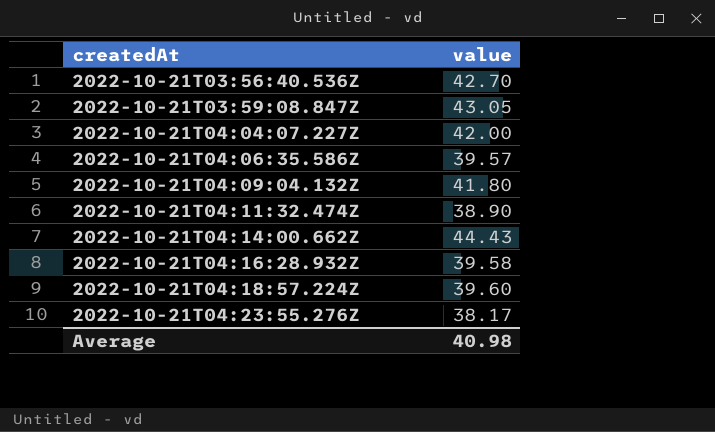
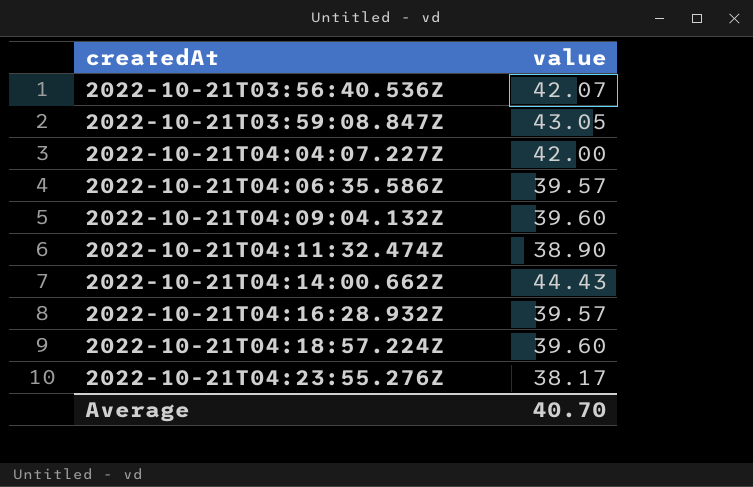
2022-10-21T03:56:40.536Z | value: 42.70 -> 42.07
2022-10-21T04:09:04.132Z | value: 41.80 -> 39.60
2022-10-21T04:16:28.932Z | value: 39.58 -> 39.57
Average | value: 40.98 -> 40.70

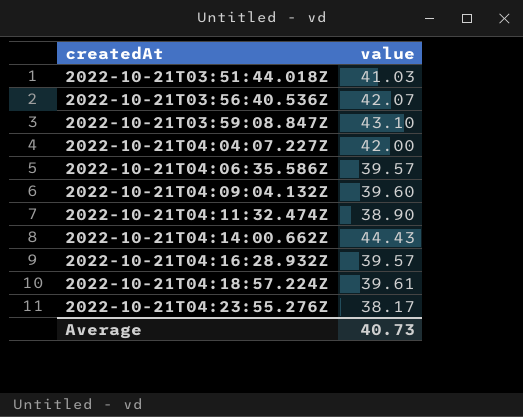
row 2022-10-21T03:51:44.018Z: none -> 41.03
2022-10-21T03:59:08.847Z | value: 43.05 -> 43.10
2022-10-21T04:18:57.224Z | value: 39.60 -> 39.61
Average | value: 40.70 -> 40.73

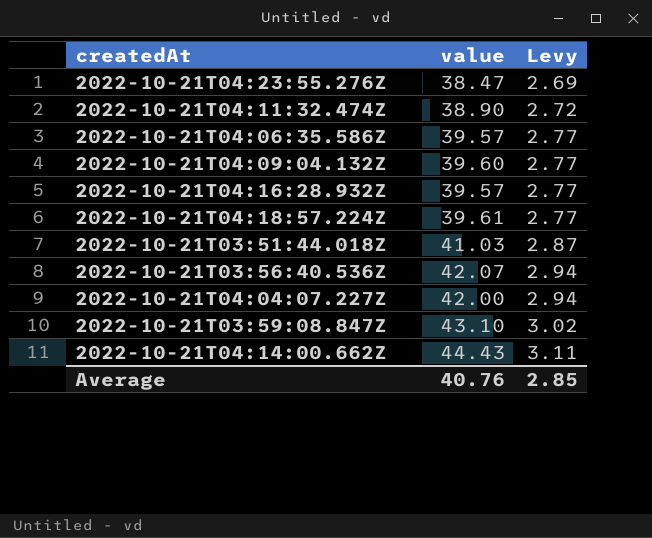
row order: createdAt ascending -> Levy ascending
column Levy | formula: none -> [value] * 0.07
2022-10-21T04:23:55.276Z | value: 38.17 -> 38.47
Average | value: 40.73 -> 40.76

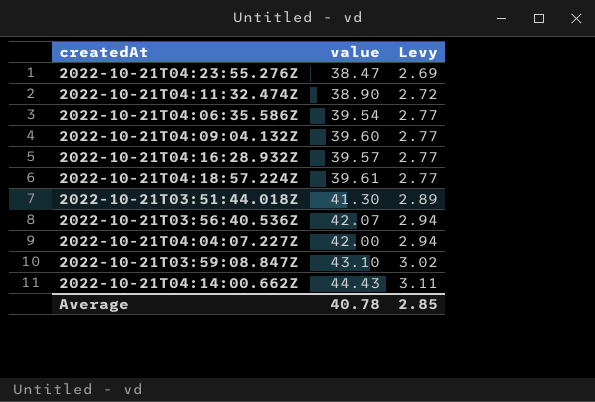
2022-10-21T04:06:35.586Z | value: 39.57 -> 39.54
2022-10-21T03:51:44.018Z | value: 41.03 -> 41.30
2022-10-21T03:51:44.018Z | Levy: 2.87 -> 2.89
Average | value: 40.76 -> 40.78

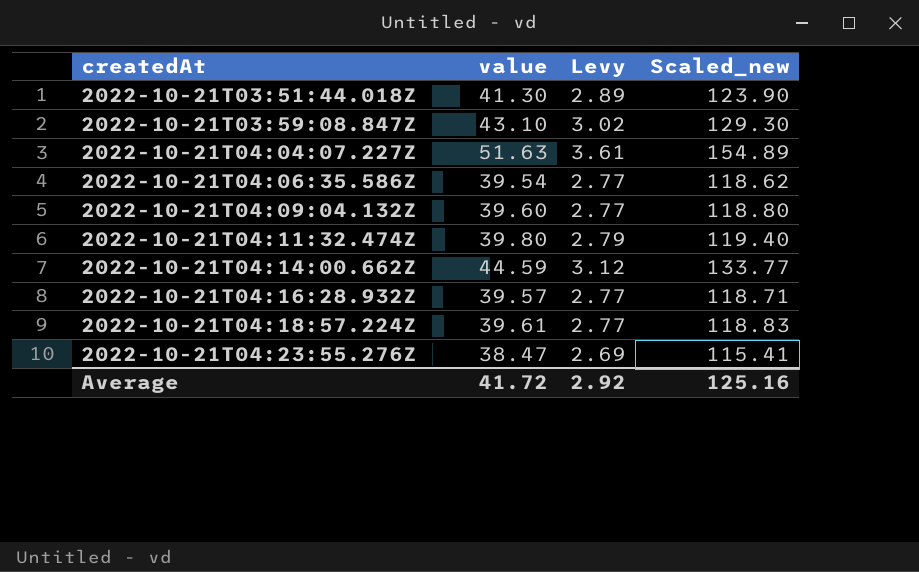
row order: Levy ascending -> createdAt ascending
column Scaled_new | formula: none -> [value] * 3
row 2022-10-21T03:56:40.536Z: 42.07 | 2.94 -> none
2022-10-21T04:04:07.227Z | value: 42.00 -> 51.63
2022-10-21T04:04:07.227Z | Levy: 2.94 -> 3.61
2022-10-21T04:11:32.474Z | value: 38.90 -> 39.80
2022-10-21T04:11:32.474Z | Levy: 2.72 -> 2.79
2022-10-21T04:14:00.662Z | value: 44.43 -> 44.59
2022-10-21T04:14:00.662Z | Levy: 3.11 -> 3.12
Average | value: 40.78 -> 41.72
Average | Levy: 2.85 -> 2.92

